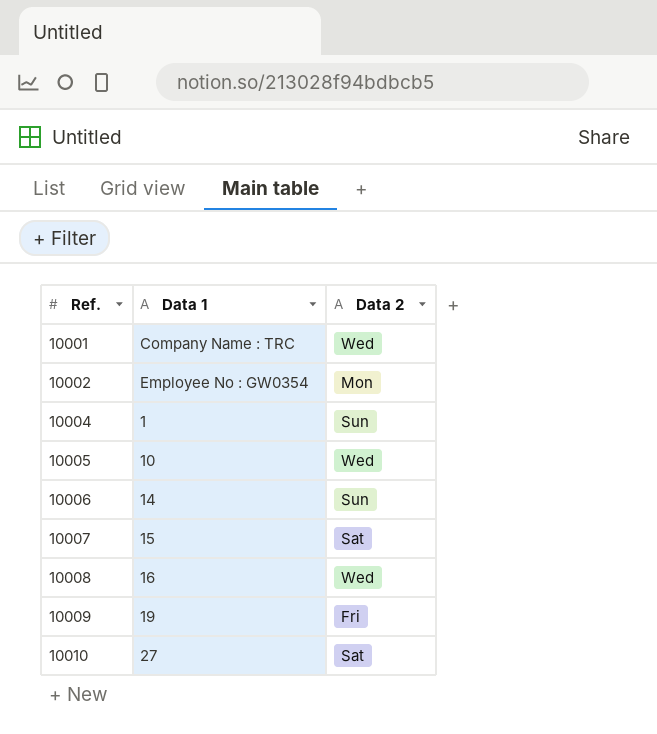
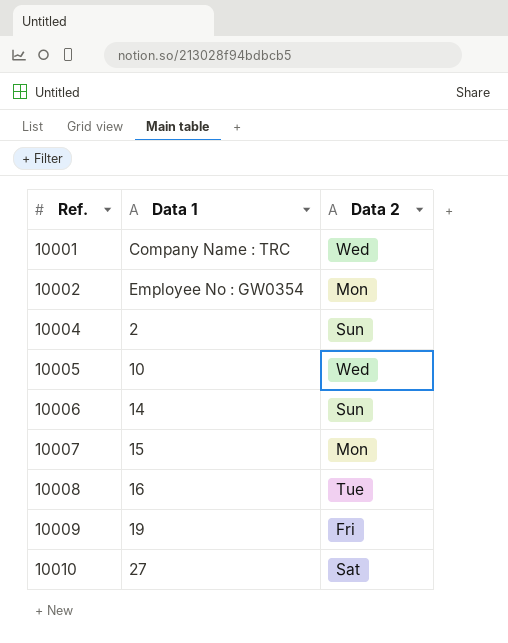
10004 | Data 1: 1 -> 2
10007 | Data 2: Sat -> Mon
10008 | Data 2: Wed -> Tue

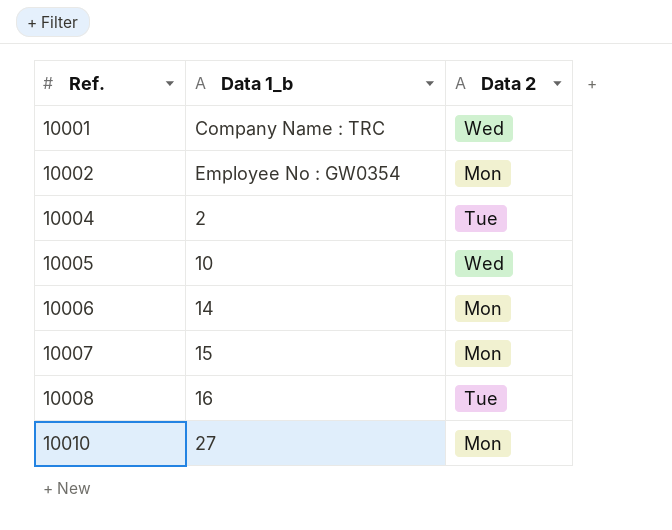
column name: Data 1 -> Data 1_b
row 10009: 19 | Fri -> none
10004 | Data 2: Sun -> Tue
10006 | Data 2: Sun -> Mon
10010 | Data 2: Sat -> Mon

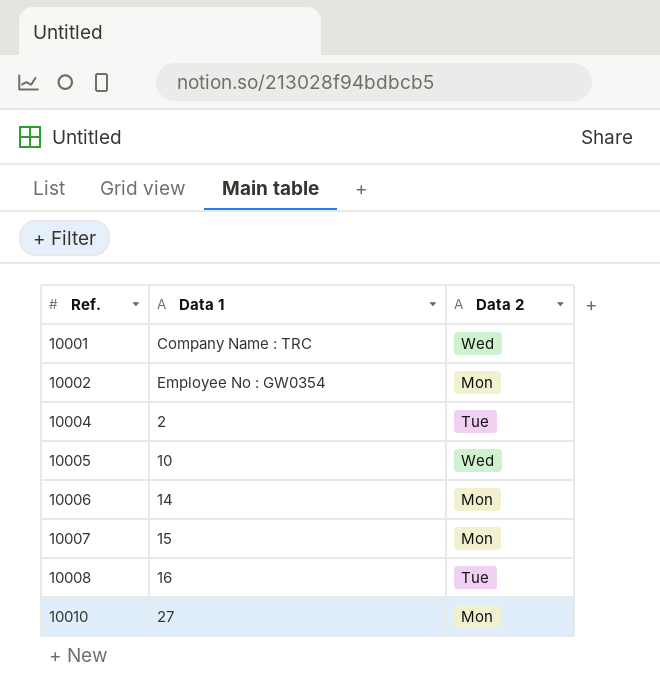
column name: Data 1_b -> Data 1

